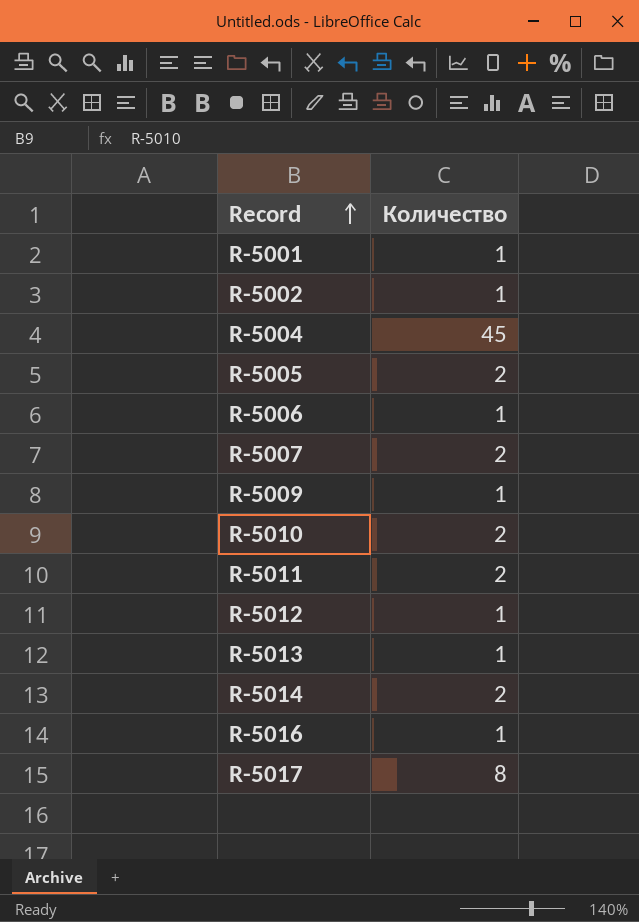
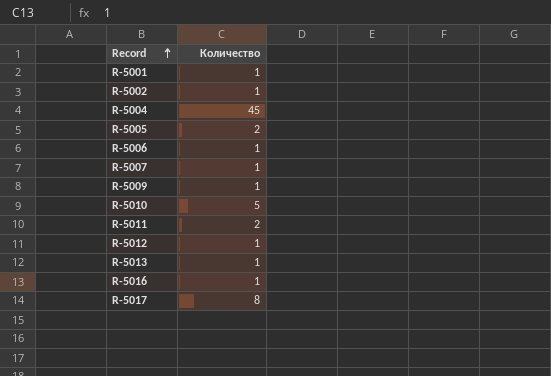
row R-5014: 2 -> none
R-5007 | Количество: 2 -> 1
R-5010 | Количество: 2 -> 5

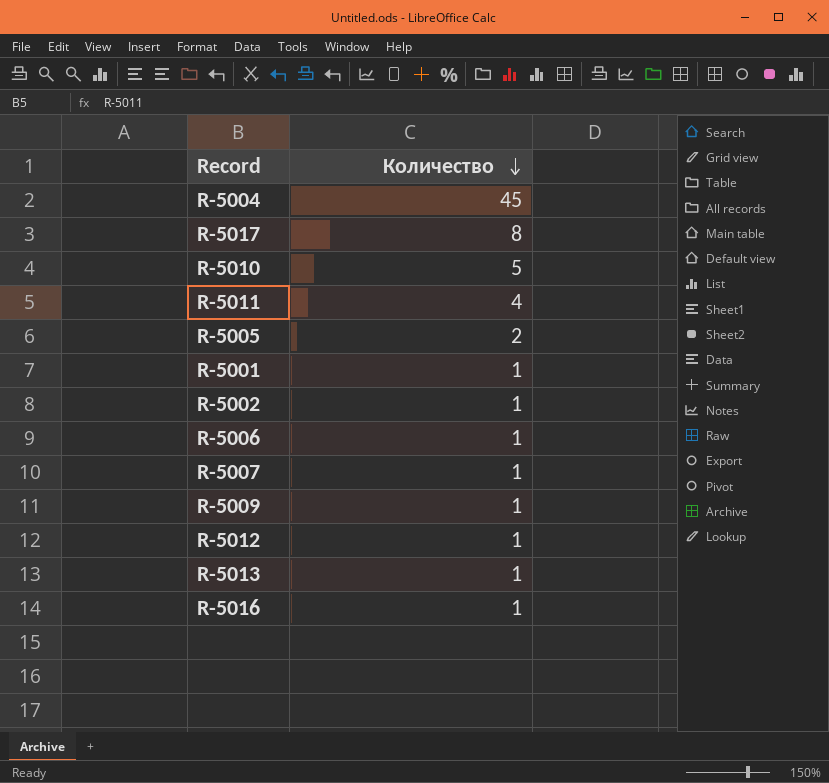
row order: Record ascending -> Количество descending
R-5011 | Количество: 2 -> 4

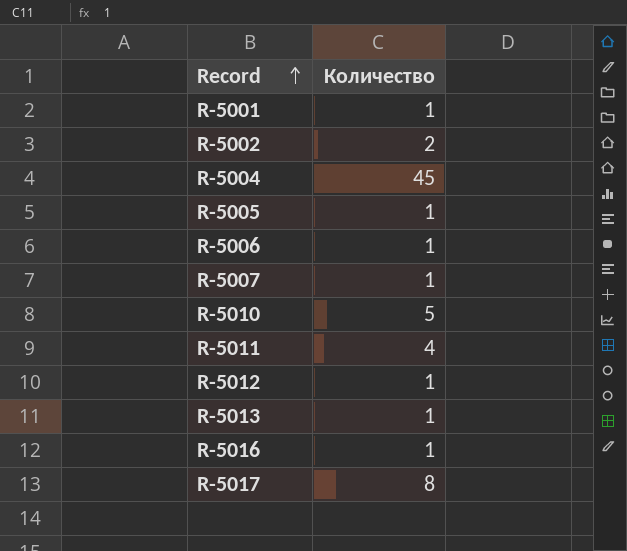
row order: Количество descending -> Record ascending
row R-5009: 1 -> none
R-5002 | Количество: 1 -> 2
R-5005 | Количество: 2 -> 1

